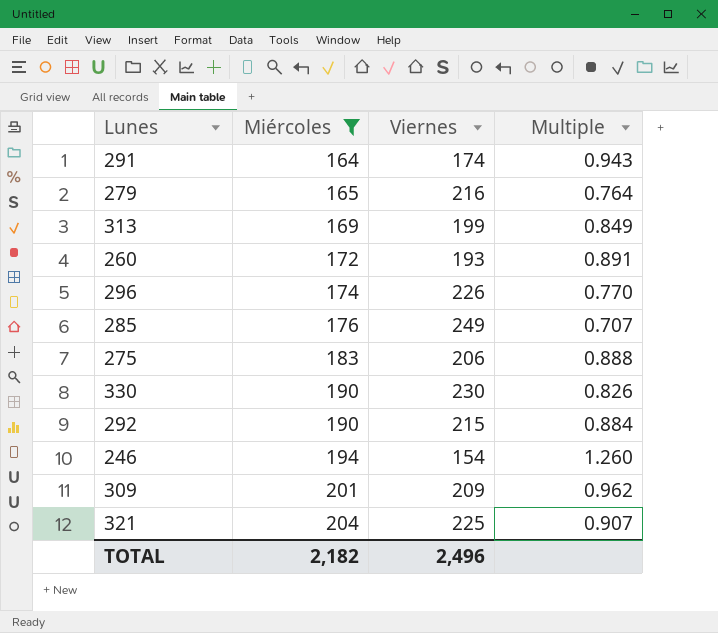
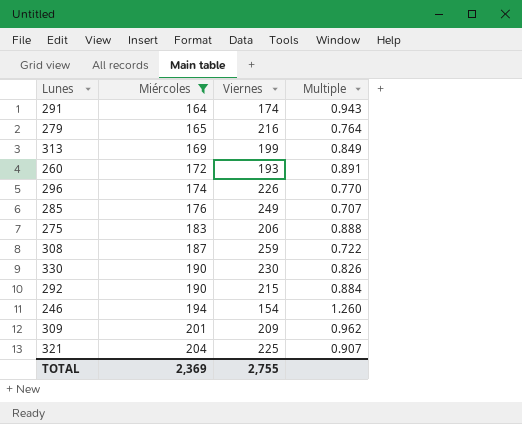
row 308: none -> 187 | 259 | 0.722
TOTAL | Miércoles: 2,182 -> 2,369
TOTAL | Viernes: 2,496 -> 2,755

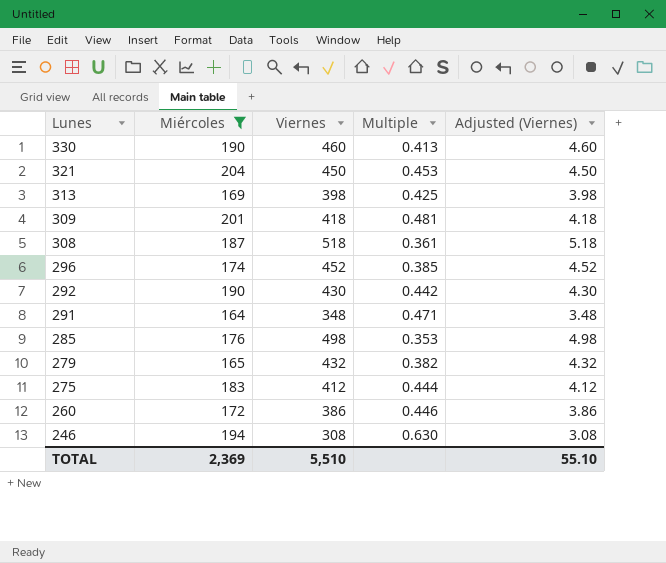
row order: Miércoles ascending -> Lunes descending
column Adjusted (Viernes) | formula: none -> [Viernes] * 0.01
330 | Viernes: 230 -> 460
330 | Multiple: 0.826 -> 0.413
321 | Viernes: 225 -> 450
321 | Multiple: 0.907 -> 0.453
313 | Viernes: 199 -> 398
313 | Multiple: 0.849 -> 0.425
309 | Viernes: 209 -> 418
309 | Multiple: 0.962 -> 0.481
308 | Viernes: 259 -> 518
308 | Multiple: 0.722 -> 0.361
296 | Viernes: 226 -> 452
296 | Multiple: 0.770 -> 0.385
292 | Viernes: 215 -> 430
292 | Multiple: 0.884 -> 0.442
291 | Viernes: 174 -> 348
291 | Multiple: 0.943 -> 0.471
285 | Viernes: 249 -> 498
285 | Multiple: 0.707 -> 0.353
279 | Viernes: 216 -> 432
279 | Multiple: 0.764 -> 0.382
275 | Viernes: 206 -> 412
275 | Multiple: 0.888 -> 0.444
260 | Viernes: 193 -> 386
260 | Multiple: 0.891 -> 0.446
246 | Viernes: 154 -> 308
246 | Multiple: 1.260 -> 0.630
TOTAL | Viernes: 2,755 -> 5,510

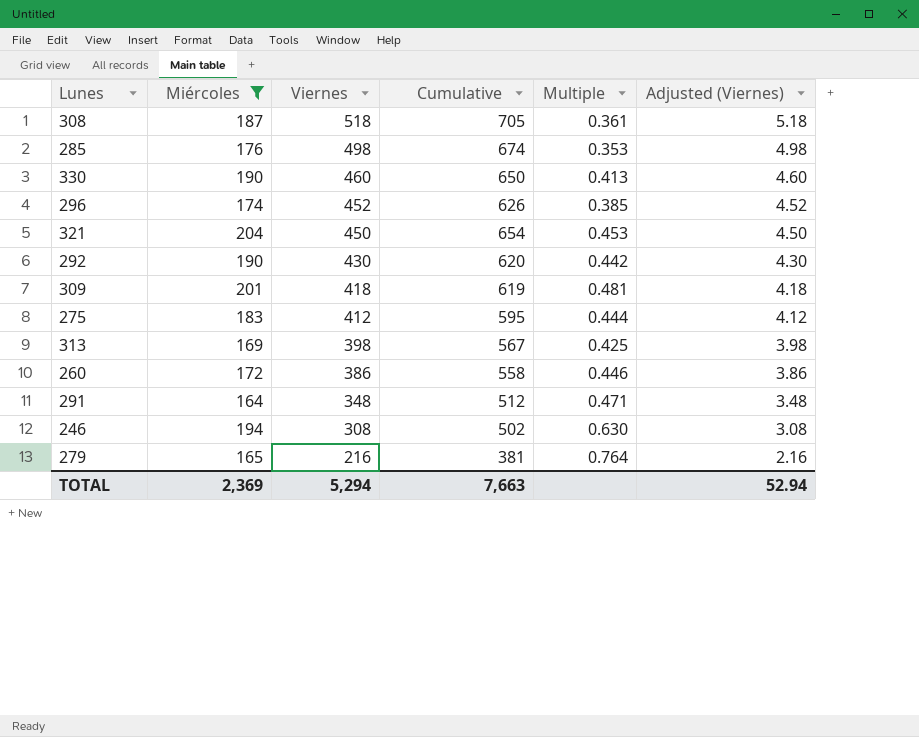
row order: Lunes descending -> Viernes descending
column Cumulative | formula: none -> [Miércoles] + [Viernes]
279 | Viernes: 432 -> 216
279 | Multiple: 0.382 -> 0.764
279 | Adjusted (Viernes): 4.32 -> 2.16
TOTAL | Viernes: 5,510 -> 5,294
TOTAL | Adjusted (Viernes): 55.10 -> 52.94

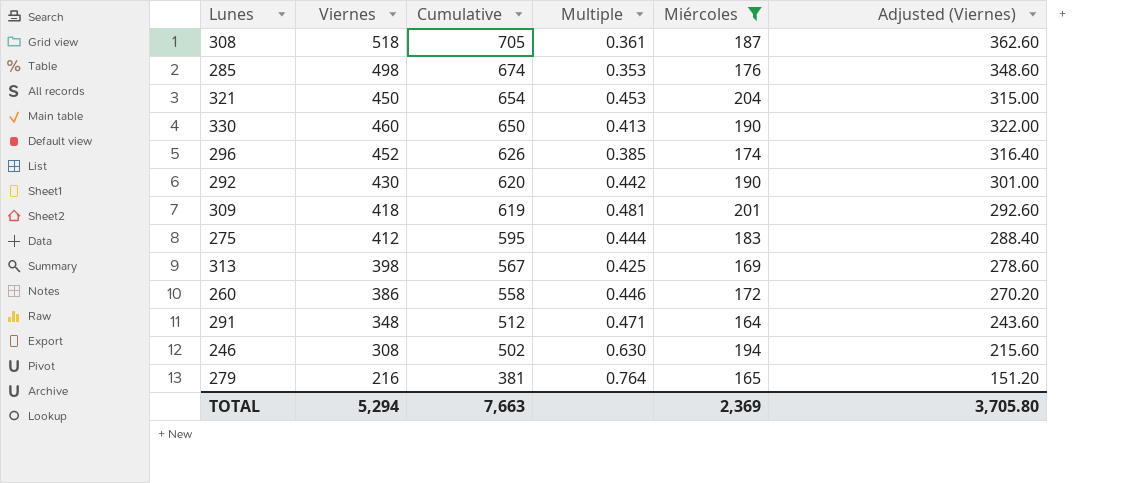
row order: Viernes descending -> Cumulative descending
column Miércoles | position: 2 -> 5
column Adjusted (Viernes) | formula: [Viernes] * 0.01 -> [Viernes] * 0.7
TOTAL | Adjusted (Viernes): 52.94 -> 3,705.80

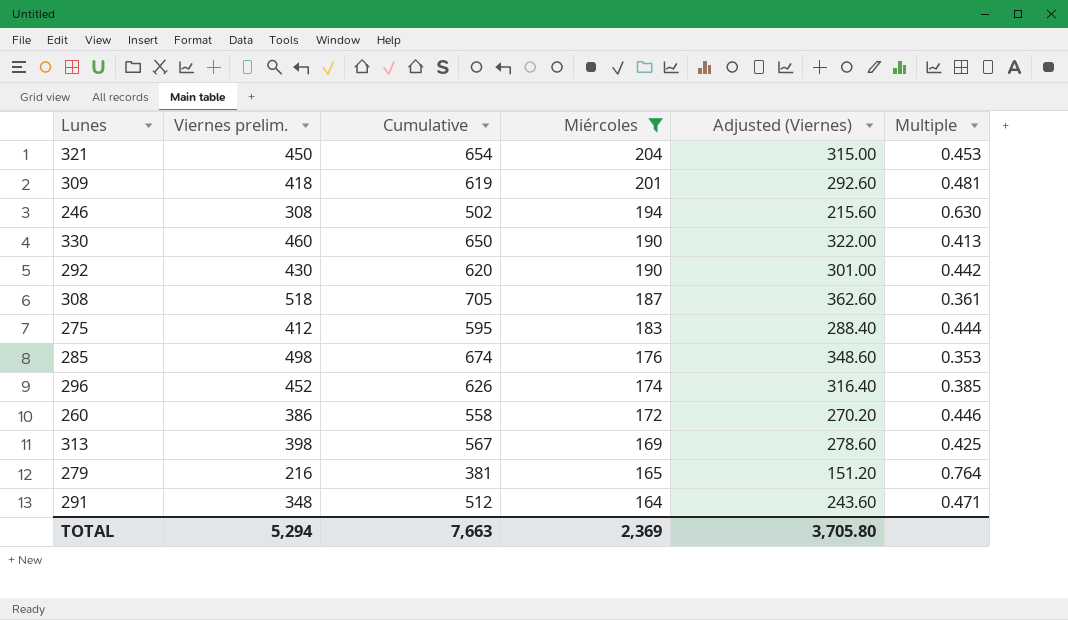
row order: Cumulative descending -> Miércoles descending
column name: Viernes -> Viernes prelim.
column Multiple | position: 4 -> 6

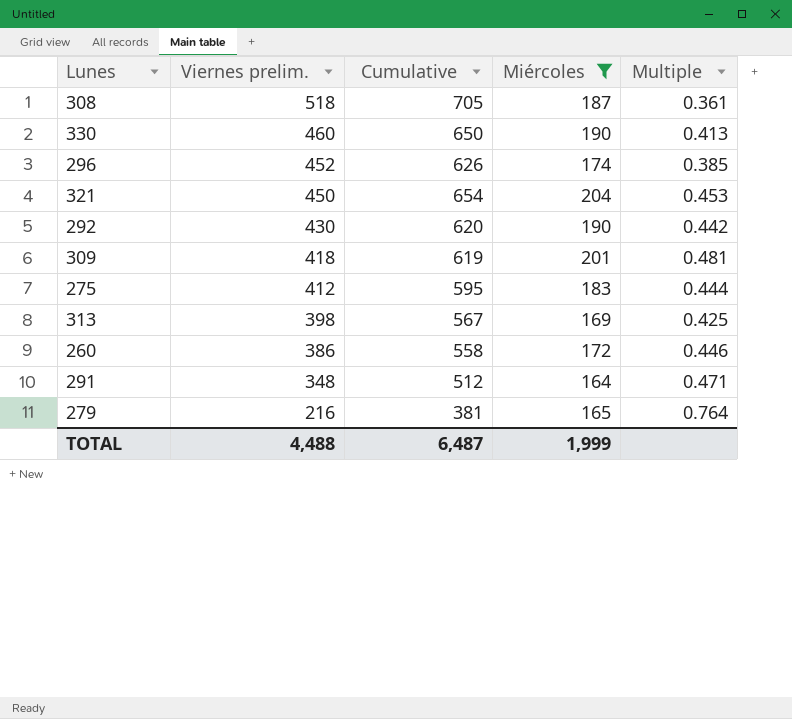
row order: Miércoles descending -> Viernes prelim. descending
column Adjusted (Viernes) | formula: [Viernes prelim.] * 0.7 -> none
row 246: 308 | 502 | 194 | 215.60 | 0.630 -> none
row 285: 498 | 674 | 176 | 348.60 | 0.353 -> none
TOTAL | Viernes prelim.: 5,294 -> 4,488
TOTAL | Cumulative: 7,663 -> 6,487
TOTAL | Miércoles: 2,369 -> 1,999

